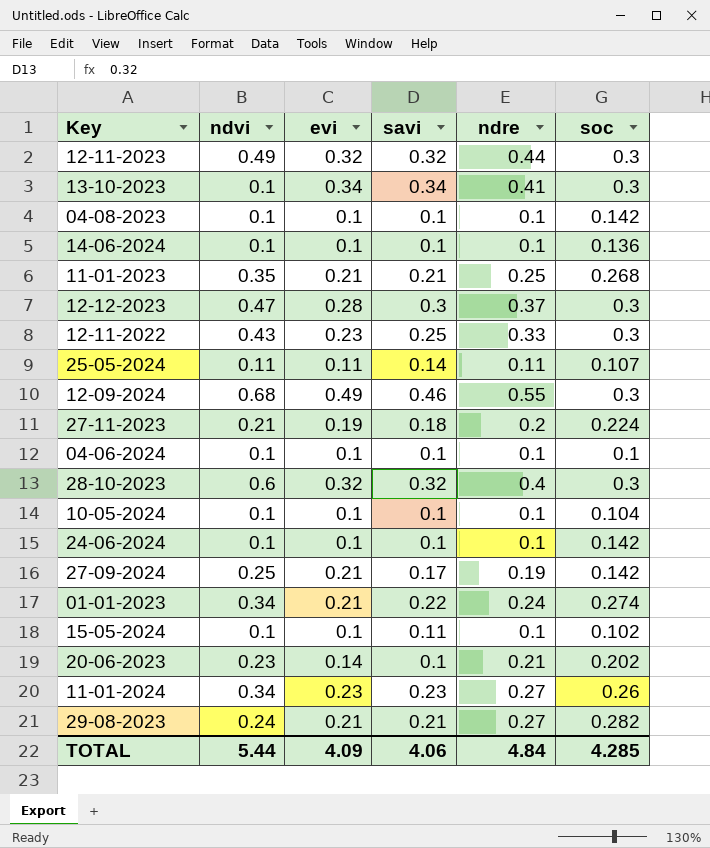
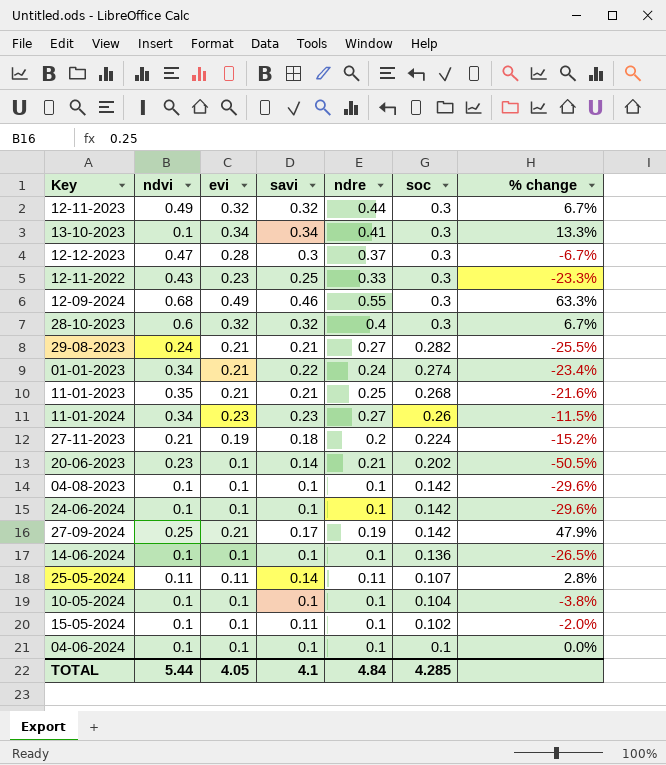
row order: none -> soc descending
column % change | formula: none -> ([evi] - [soc]) / [soc]
20-06-2023 | evi: 0.14 -> 0.1
20-06-2023 | savi: 0.1 -> 0.14
TOTAL | evi: 4.09 -> 4.05
TOTAL | savi: 4.06 -> 4.1

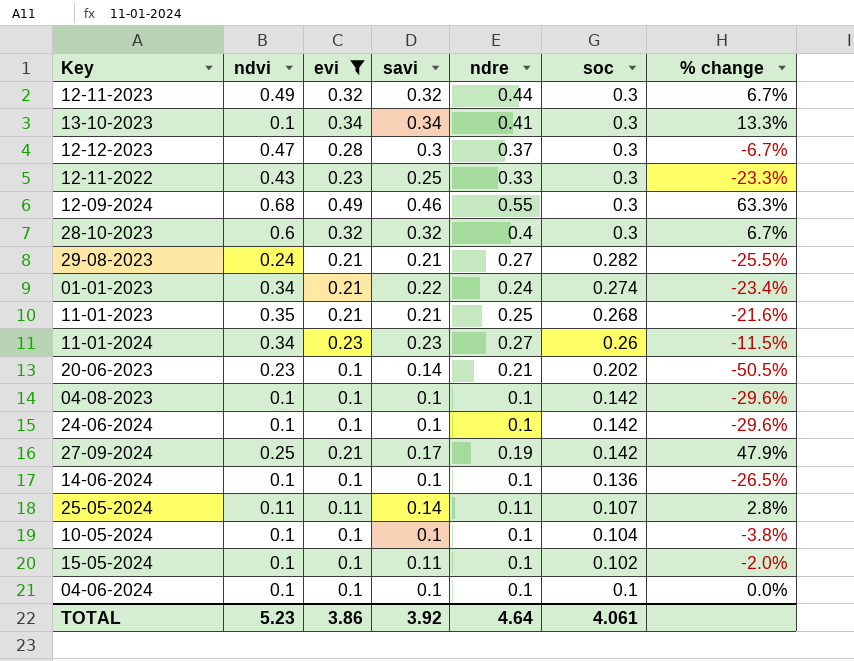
filter: none -> evi != 0.19
TOTAL | ndvi: 5.44 -> 5.23
TOTAL | evi: 4.05 -> 3.86
TOTAL | savi: 4.1 -> 3.92
TOTAL | ndre: 4.84 -> 4.64
TOTAL | soc: 4.285 -> 4.061

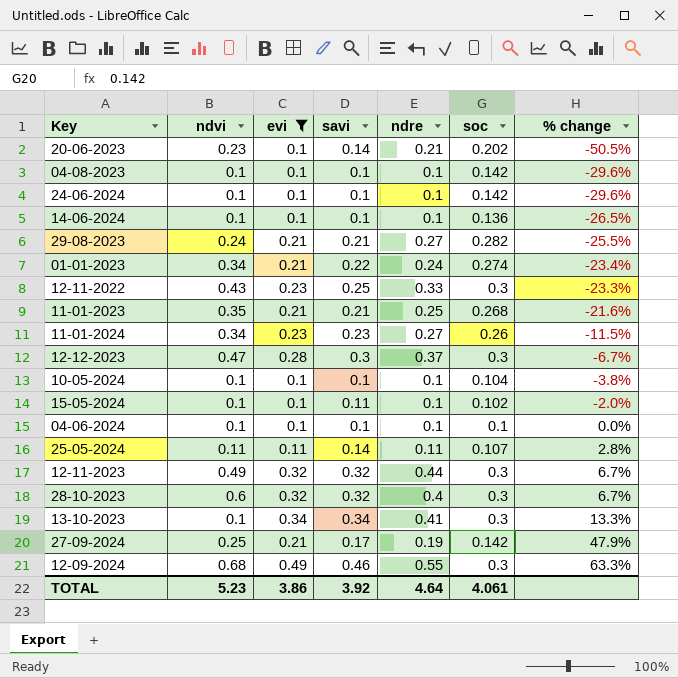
row order: soc descending -> % change ascending

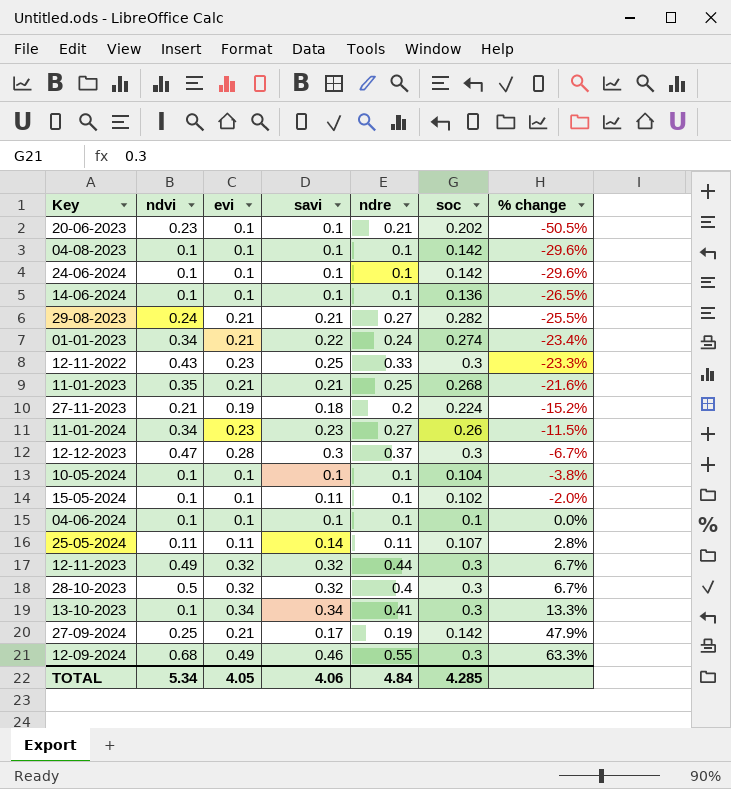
filter: evi != 0.19 -> none
20-06-2023 | savi: 0.14 -> 0.1
28-10-2023 | ndvi: 0.6 -> 0.5
TOTAL | ndvi: 5.23 -> 5.34
TOTAL | evi: 3.86 -> 4.05
TOTAL | savi: 3.92 -> 4.06
TOTAL | ndre: 4.64 -> 4.84
TOTAL | soc: 4.061 -> 4.285

